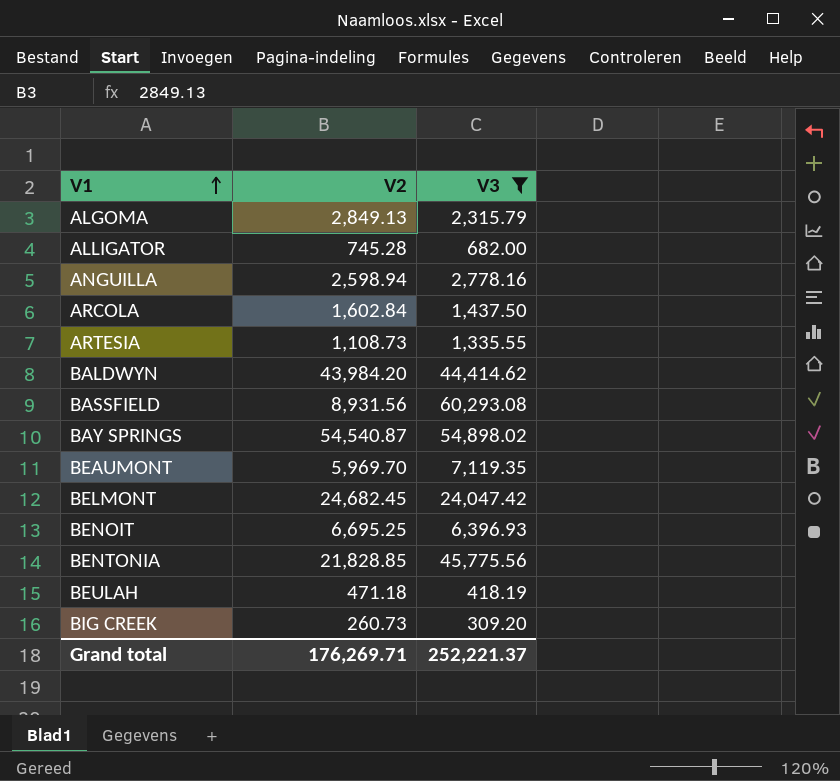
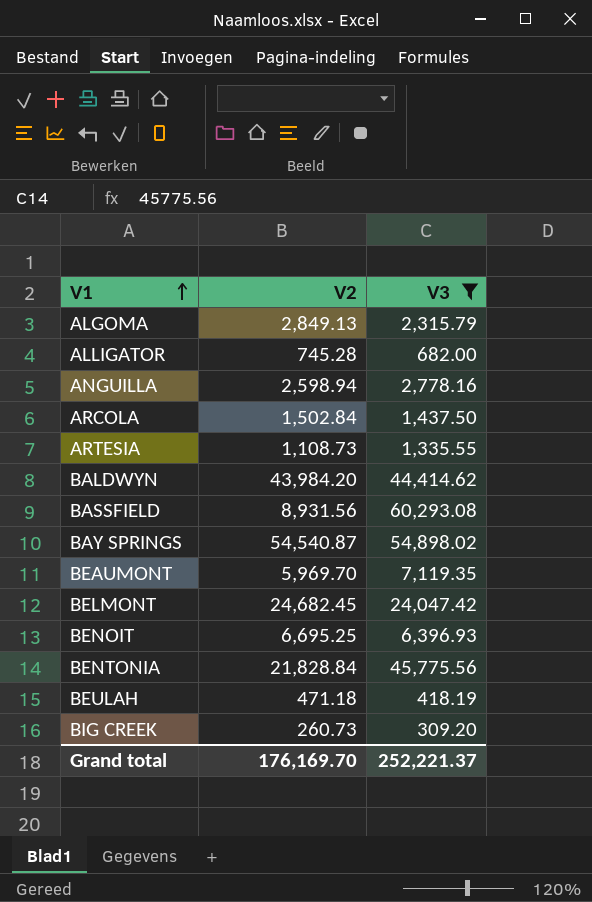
ARCOLA | V2: 1,602.84 -> 1,502.84
BENTONIA | V2: 21,828.85 -> 21,828.84
Grand total | V2: 176,269.71 -> 176,169.70

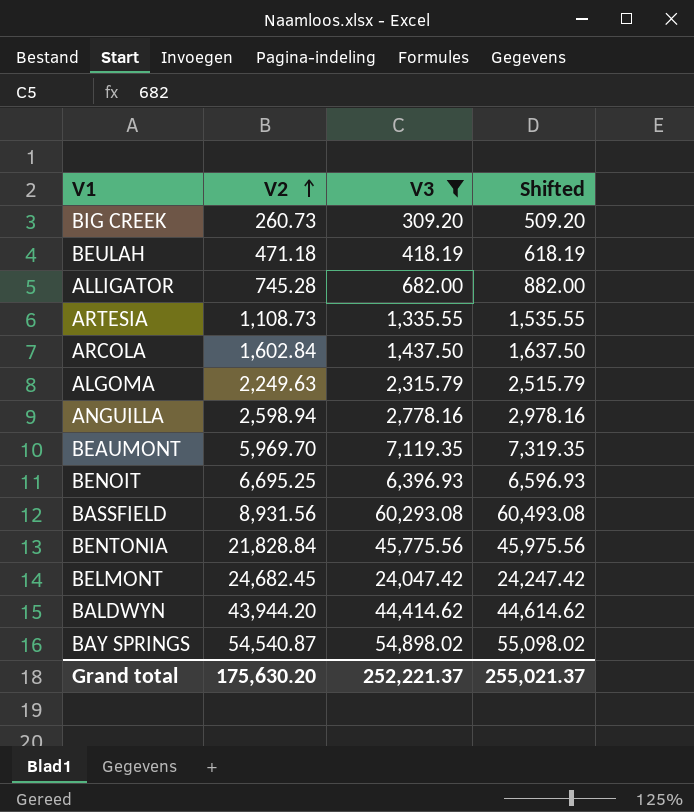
row order: V1 ascending -> V2 ascending
column Shifted | formula: none -> [V3] + 200
ARCOLA | V2: 1,502.84 -> 1,602.84
ALGOMA | V2: 2,849.13 -> 2,249.63
BALDWYN | V2: 43,984.20 -> 43,944.20
Grand total | V2: 176,169.70 -> 175,630.20

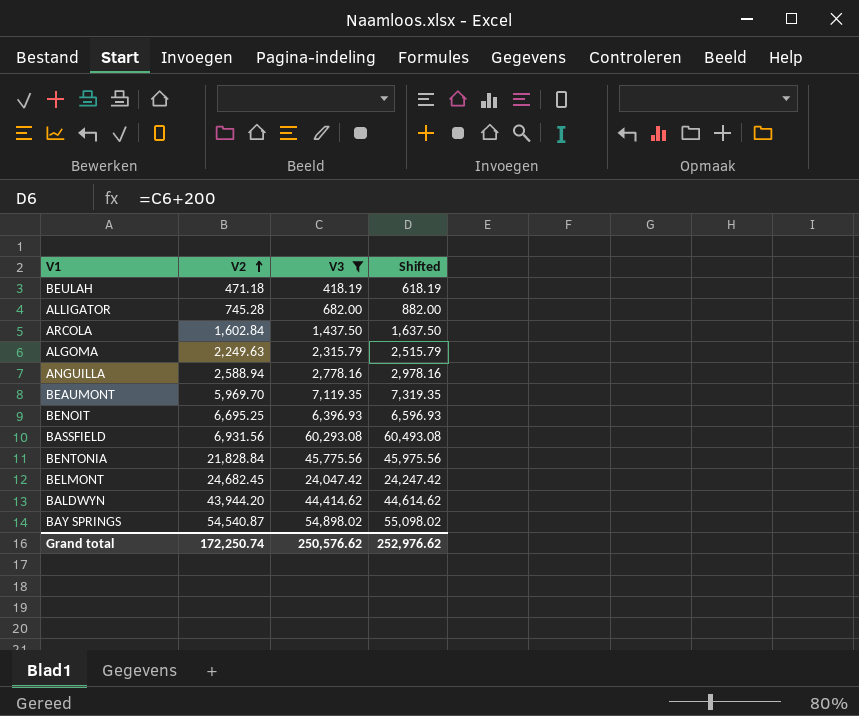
row BIG CREEK: 260.73 | 309.20 | 509.20 -> none
row ARTESIA: 1,108.73 | 1,335.55 | 1,535.55 -> none
ANGUILLA | V2: 2,598.94 -> 2,588.94
BASSFIELD | V2: 8,931.56 -> 6,931.56
Grand total | V2: 175,630.20 -> 172,250.74
Grand total | V3: 252,221.37 -> 250,576.62
Grand total | Shifted: 255,021.37 -> 252,976.62

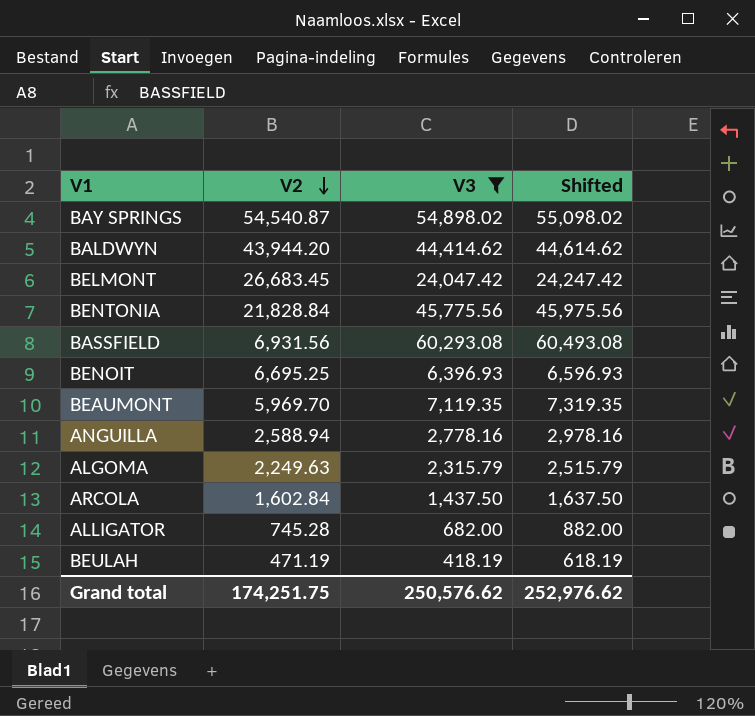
row order: V2 ascending -> V2 descending
BELMONT | V2: 24,682.45 -> 26,683.45
BEULAH | V2: 471.18 -> 471.19
Grand total | V2: 172,250.74 -> 174,251.75

